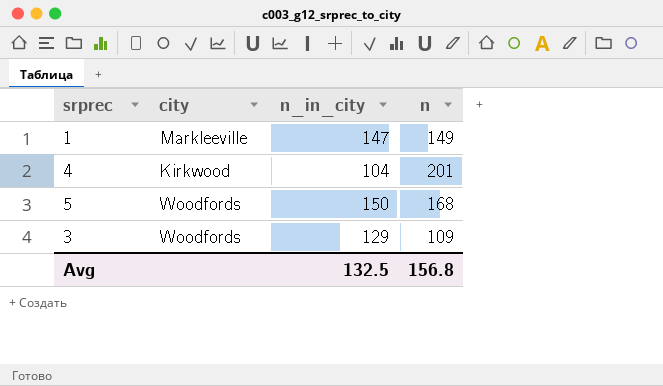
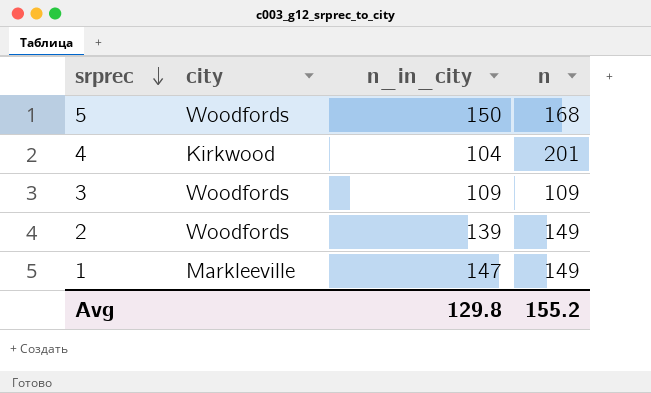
row order: none -> srprec descending
3 | n_in_city: 129 -> 109
row 2: none -> Woodfords | 139 | 149
Avg | n_in_city: 132.5 -> 129.8
Avg | n: 156.8 -> 155.2

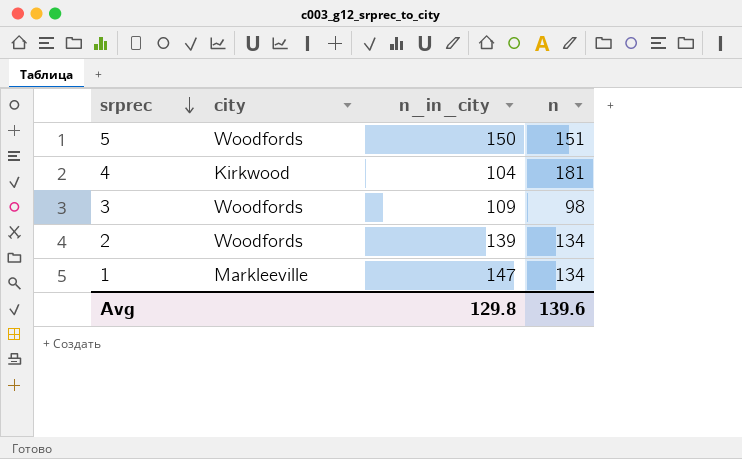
5 | n: 168 -> 151
4 | n: 201 -> 181
3 | n: 109 -> 98
2 | n: 149 -> 134
1 | n: 149 -> 134
Avg | n: 155.2 -> 139.6

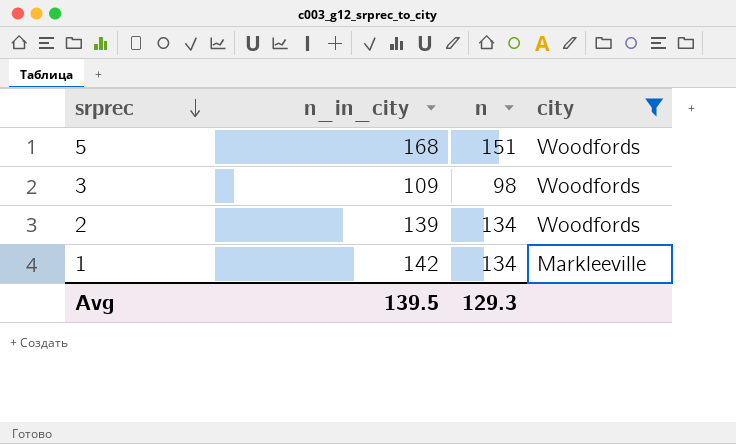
filter: none -> city != Kirkwood
column city | position: 2 -> 4
5 | n_in_city: 150 -> 168
1 | n_in_city: 147 -> 142
Avg | n_in_city: 129.8 -> 139.5
Avg | n: 139.6 -> 129.3

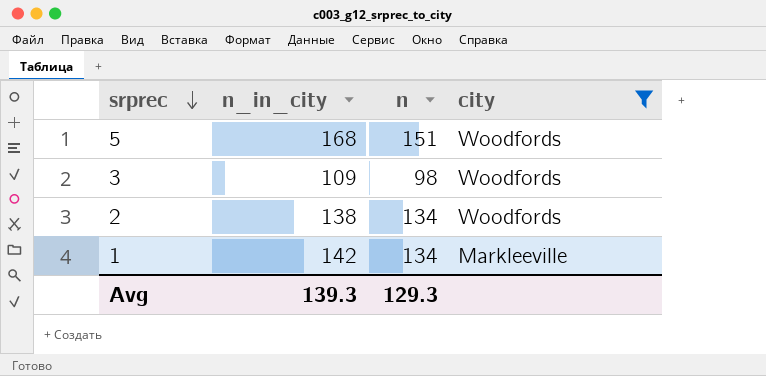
2 | n_in_city: 139 -> 138
Avg | n_in_city: 139.5 -> 139.3

